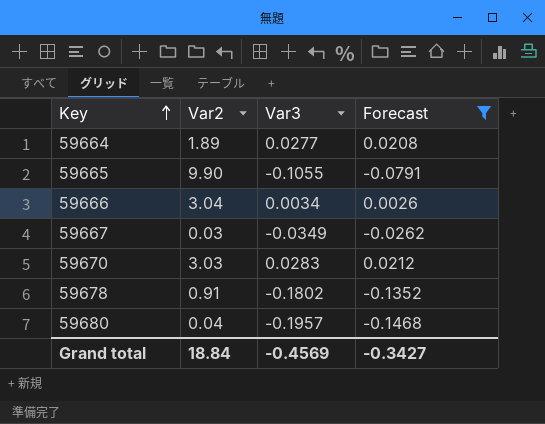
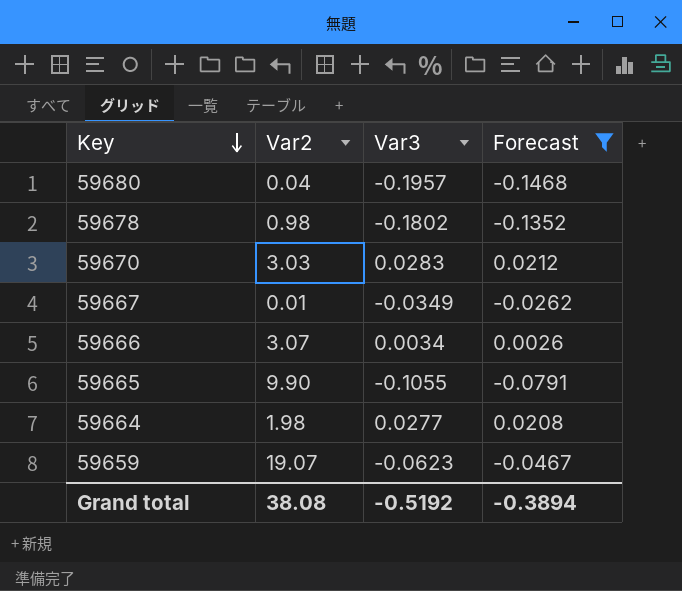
row order: Key ascending -> Key descending
59678 | Var2: 0.91 -> 0.98
59667 | Var2: 0.03 -> 0.01
59666 | Var2: 3.04 -> 3.07
59664 | Var2: 1.89 -> 1.98
row 59659: none -> 19.07 | -0.0623 | -0.0467
Grand total | Var2: 18.84 -> 38.08
Grand total | Var3: -0.4569 -> -0.5192
Grand total | Forecast: -0.3427 -> -0.3894

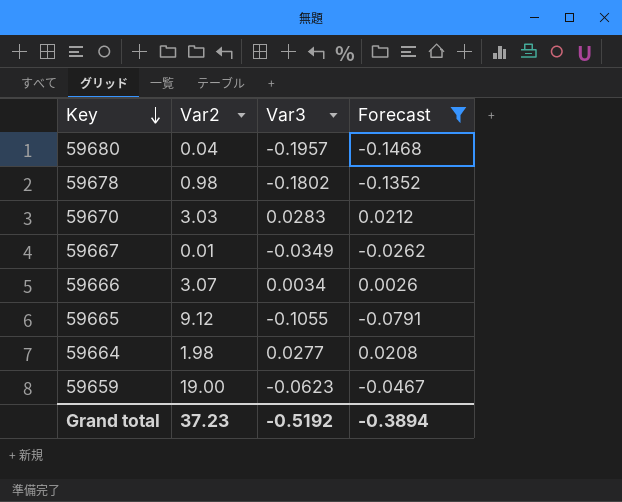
59665 | Var2: 9.90 -> 9.12
59659 | Var2: 19.07 -> 19.00
Grand total | Var2: 38.08 -> 37.23

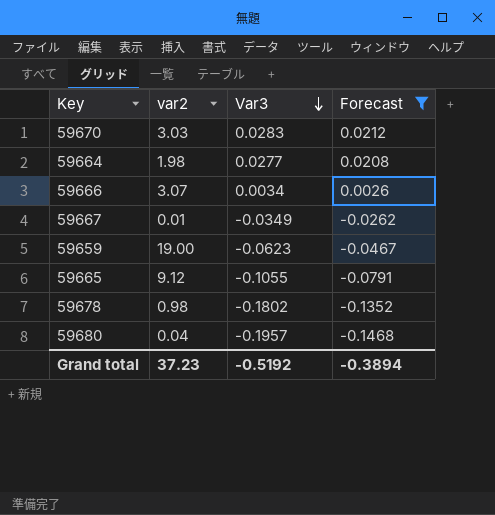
row order: Key descending -> Var3 descending
column name: Var2 -> var2

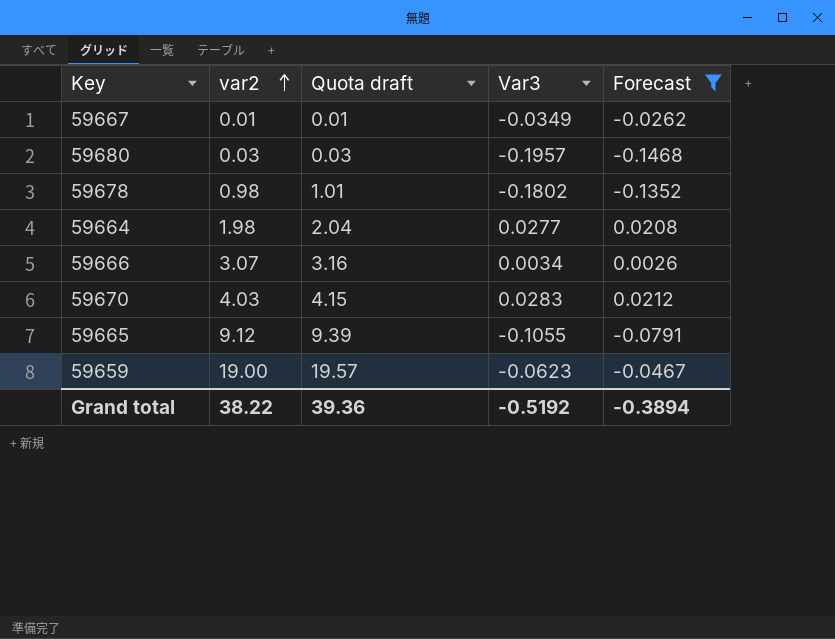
row order: Var3 descending -> var2 ascending
column Quota draft | formula: none -> [var2] * 1.03
59680 | var2: 0.04 -> 0.03
59670 | var2: 3.03 -> 4.03
Grand total | var2: 37.23 -> 38.22

